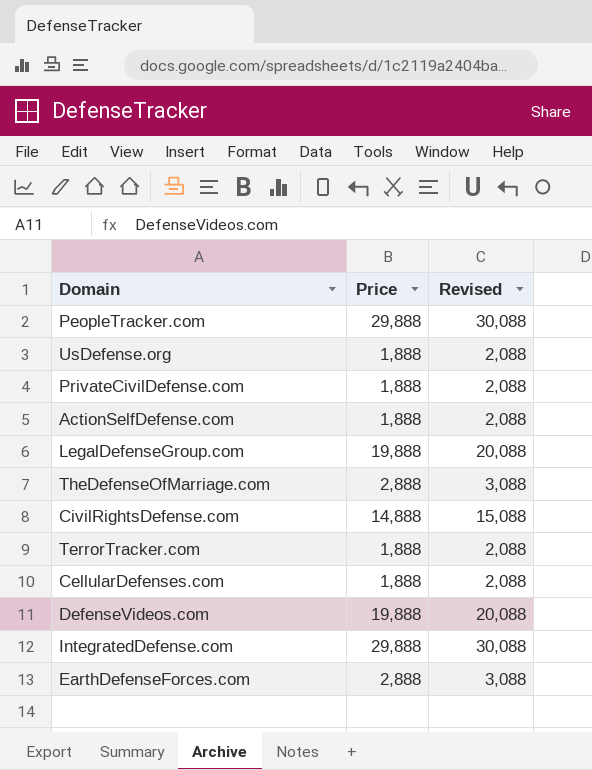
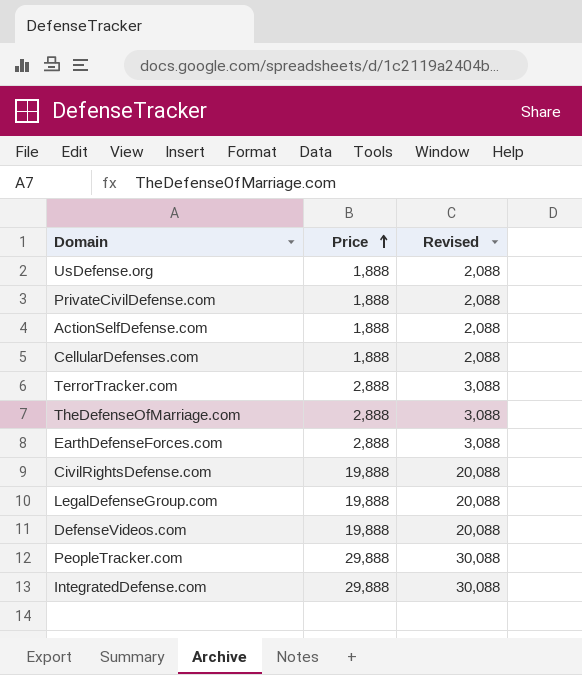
row order: none -> Price ascending
TerrorTracker.com | Price: 1,888 -> 2,888
TerrorTracker.com | Revised: 2,088 -> 3,088
CivilRightsDefense.com | Price: 14,888 -> 19,888
CivilRightsDefense.com | Revised: 15,088 -> 20,088

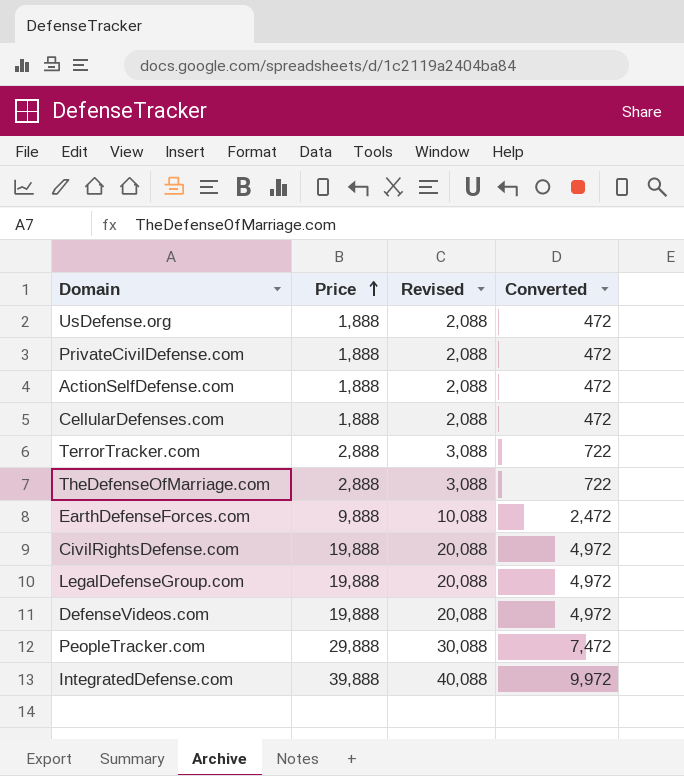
column Converted | formula: none -> [Price] * 0.25
EarthDefenseForces.com | Price: 2,888 -> 9,888
EarthDefenseForces.com | Revised: 3,088 -> 10,088
IntegratedDefense.com | Price: 29,888 -> 39,888
IntegratedDefense.com | Revised: 30,088 -> 40,088

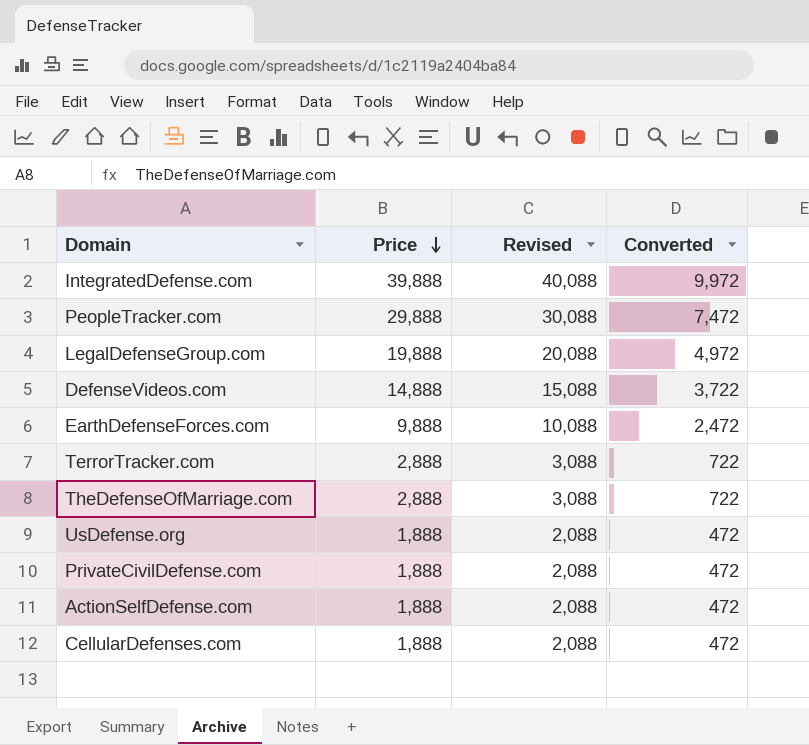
row order: Price ascending -> Price descending
row CivilRightsDefense.com: 19,888 | 20,088 | 4,972 -> none
DefenseVideos.com | Price: 19,888 -> 14,888
DefenseVideos.com | Revised: 20,088 -> 15,088
DefenseVideos.com | Converted: 4,972 -> 3,722

